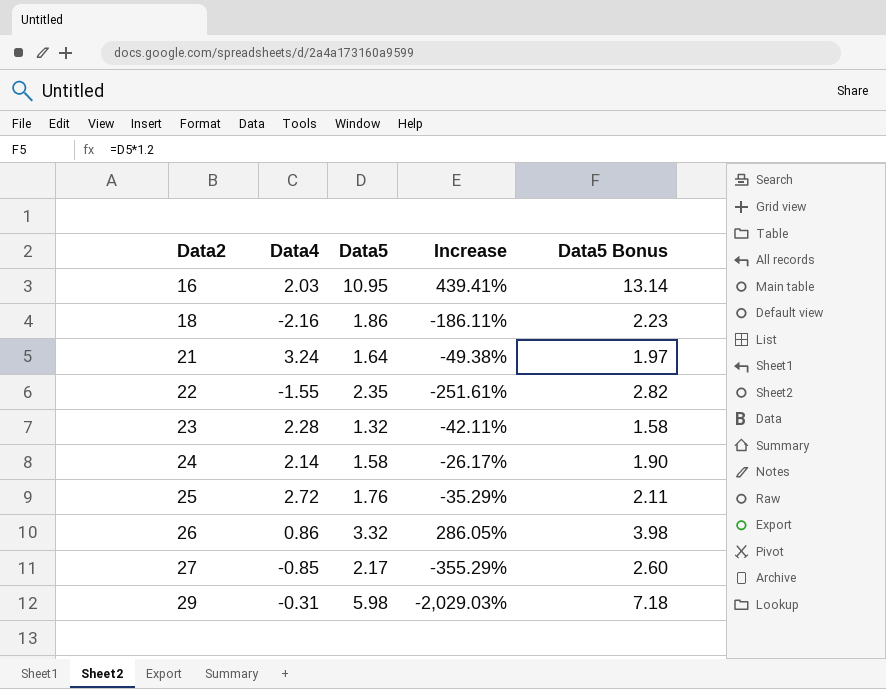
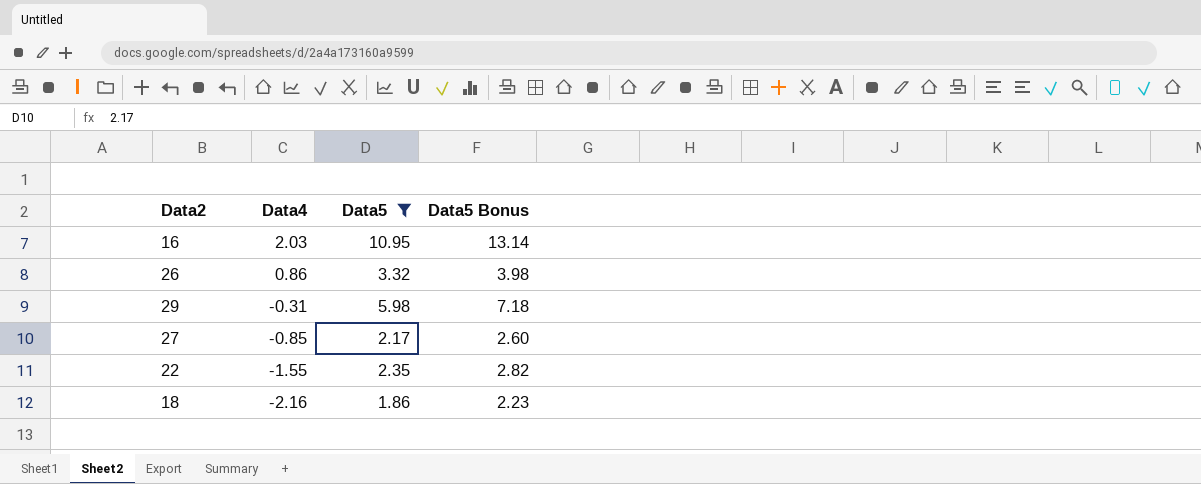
filter: none -> Data5 >= 1.86
row order: Data2 ascending -> Data4 descending
column Increase | formula: ([Data5] - [Data4]) / [Data4] -> none

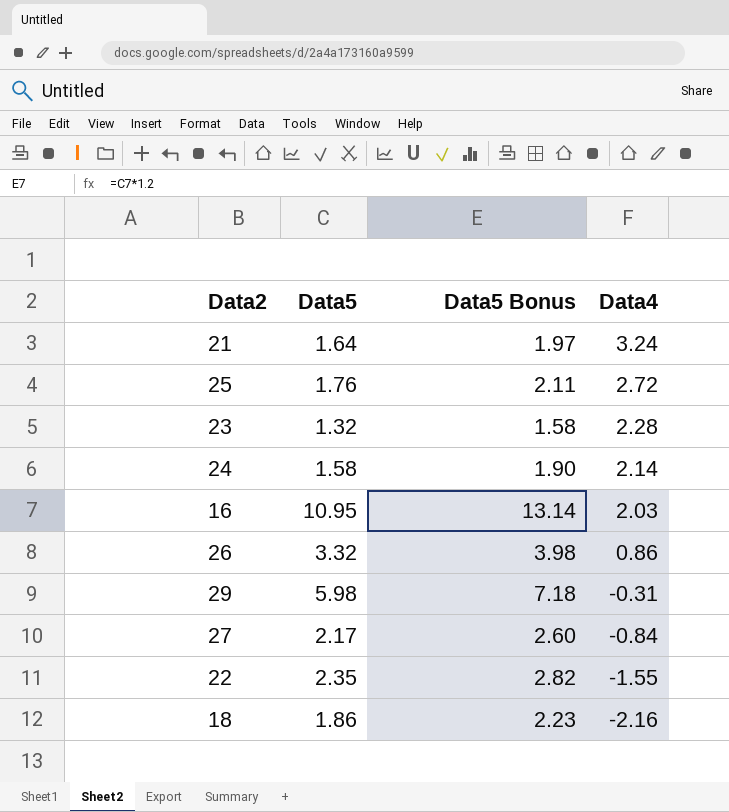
filter: Data5 >= 1.86 -> none
column Data4 | position: 2 -> 4
27 | Data4: -0.85 -> -0.84

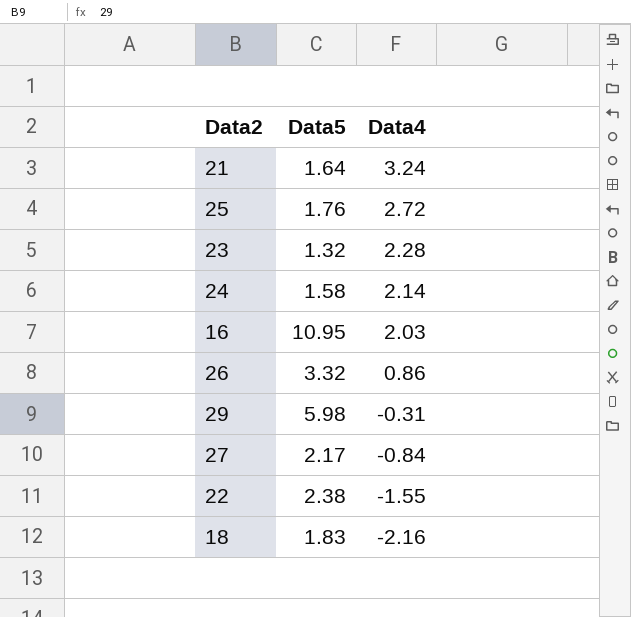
column Data5 Bonus | formula: [Data5] * 1.2 -> none
22 | Data5: 2.35 -> 2.38
18 | Data5: 1.86 -> 1.83

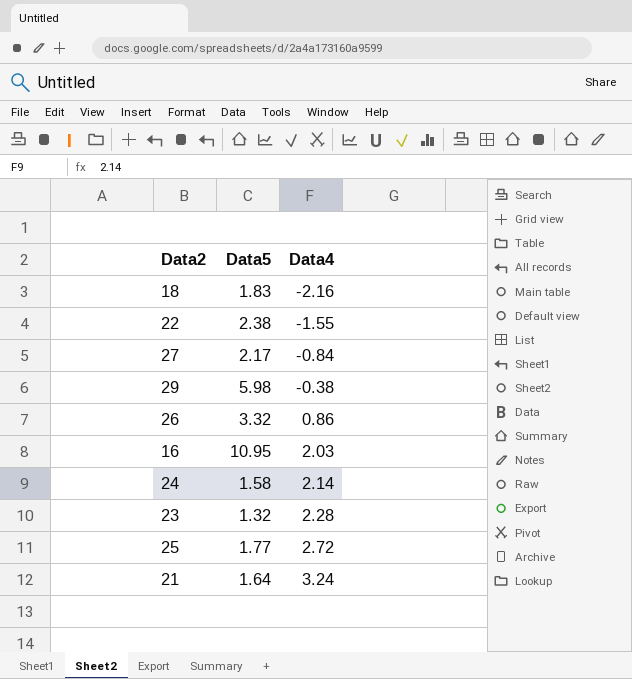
row order: Data4 descending -> Data4 ascending
29 | Data4: -0.31 -> -0.38
25 | Data5: 1.76 -> 1.77

